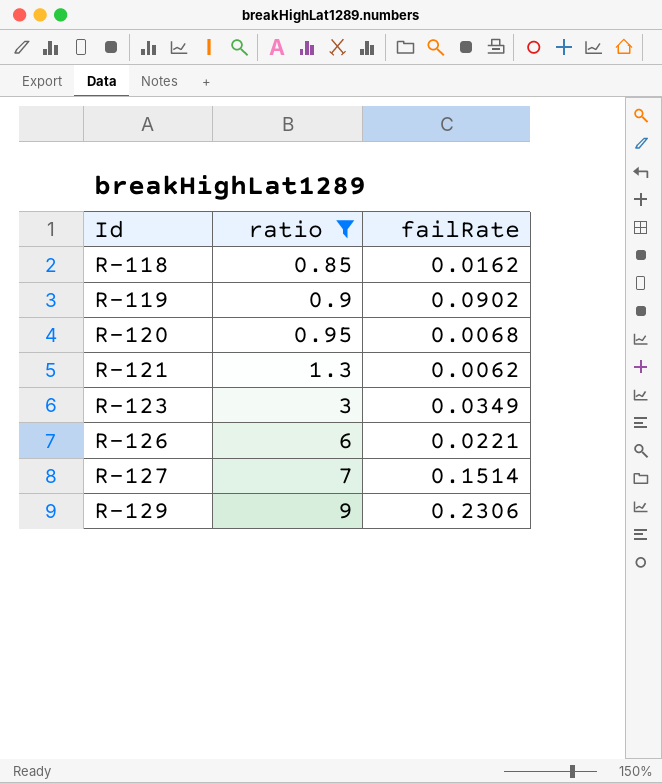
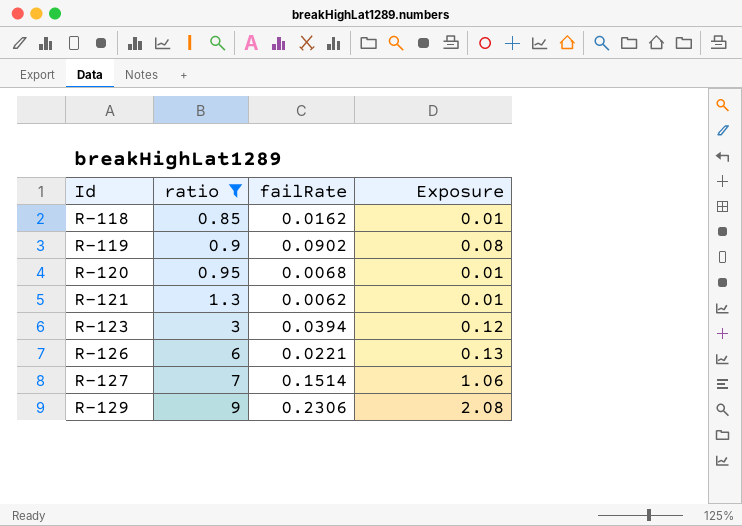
column Exposure | formula: none -> [ratio] * [failRate]
R-123 | failRate: 0.0349 -> 0.0394

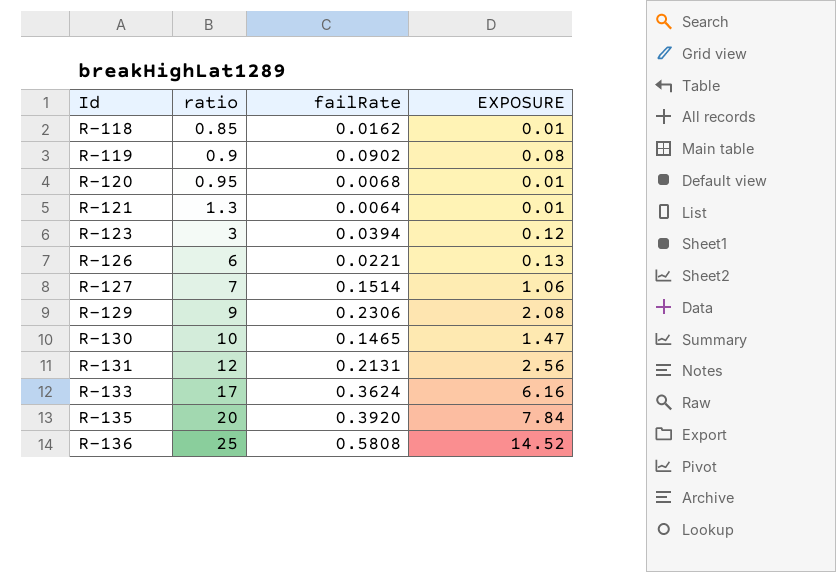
filter: ratio <= 9 -> none
column name: Exposure -> EXPOSURE
R-121 | failRate: 0.0062 -> 0.0064

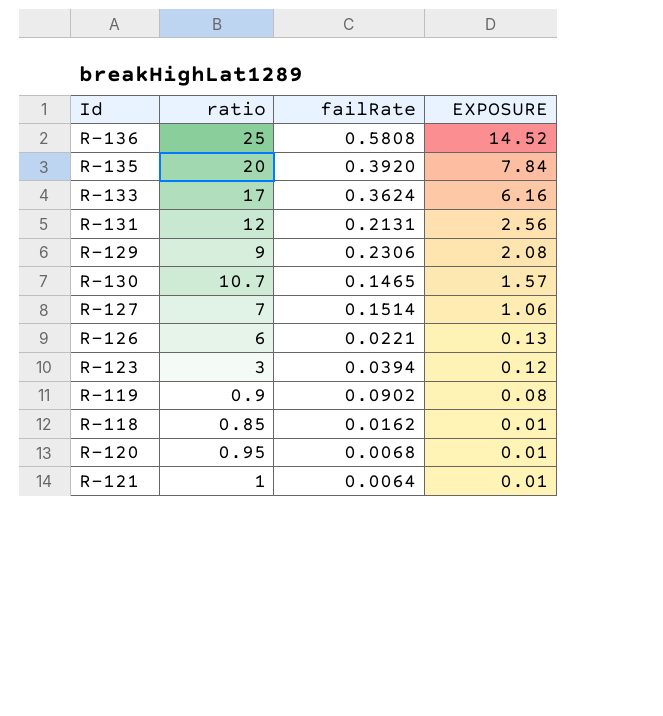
row order: Id ascending -> EXPOSURE descending
R-130 | ratio: 10 -> 10.7
R-130 | EXPOSURE: 1.47 -> 1.57
R-121 | ratio: 1.3 -> 1

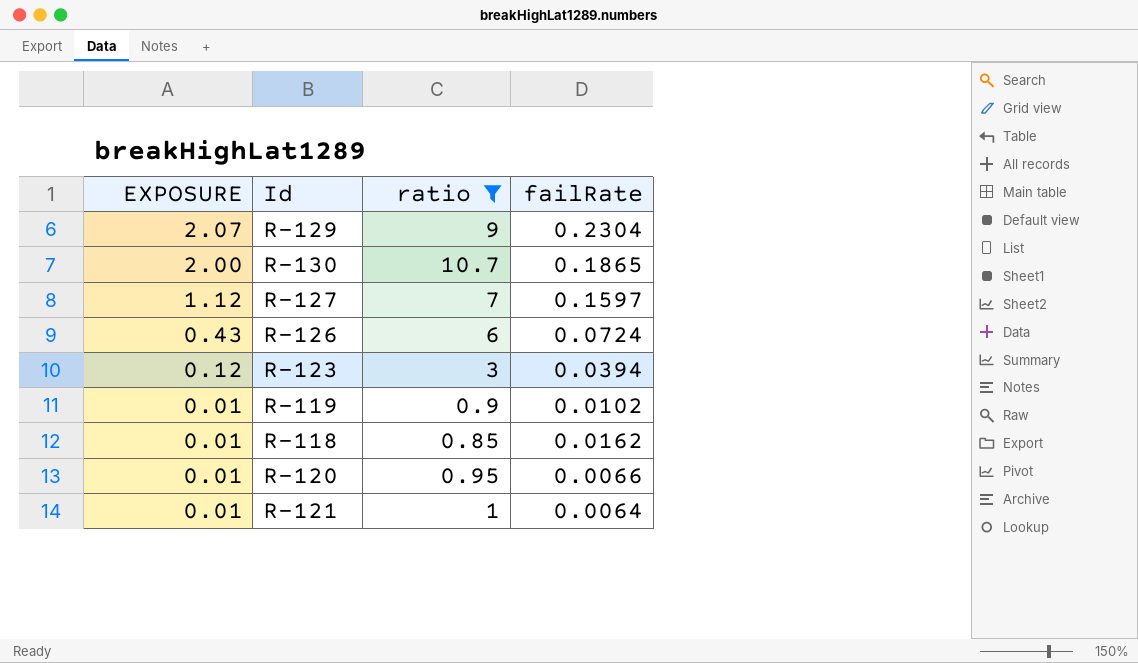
filter: none -> ratio <= 10.7
column EXPOSURE | position: 4 -> 1
R-129 | EXPOSURE: 2.08 -> 2.07
R-129 | failRate: 0.2306 -> 0.2304
R-130 | EXPOSURE: 1.57 -> 2.00
R-130 | failRate: 0.1465 -> 0.1865
R-127 | EXPOSURE: 1.06 -> 1.12
R-127 | failRate: 0.1514 -> 0.1597
R-126 | EXPOSURE: 0.13 -> 0.43
R-126 | failRate: 0.0221 -> 0.0724
R-119 | EXPOSURE: 0.08 -> 0.01
R-119 | failRate: 0.0902 -> 0.0102
R-120 | failRate: 0.0068 -> 0.0066

